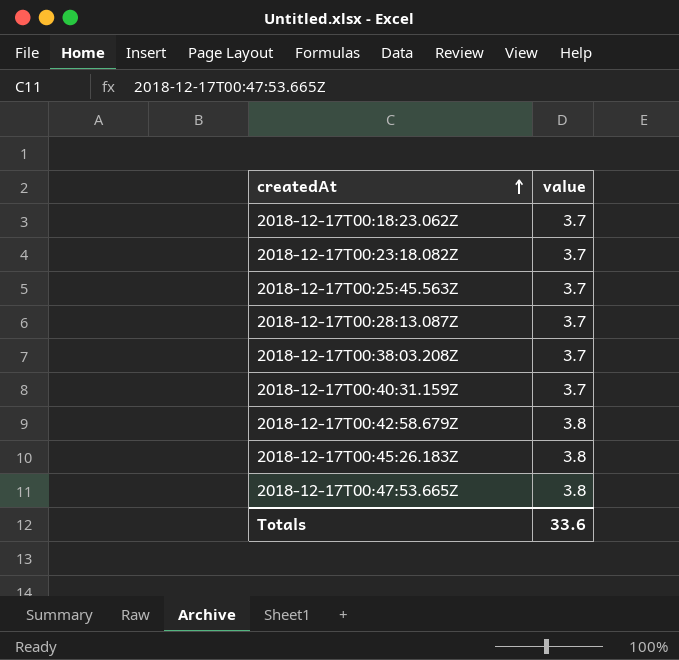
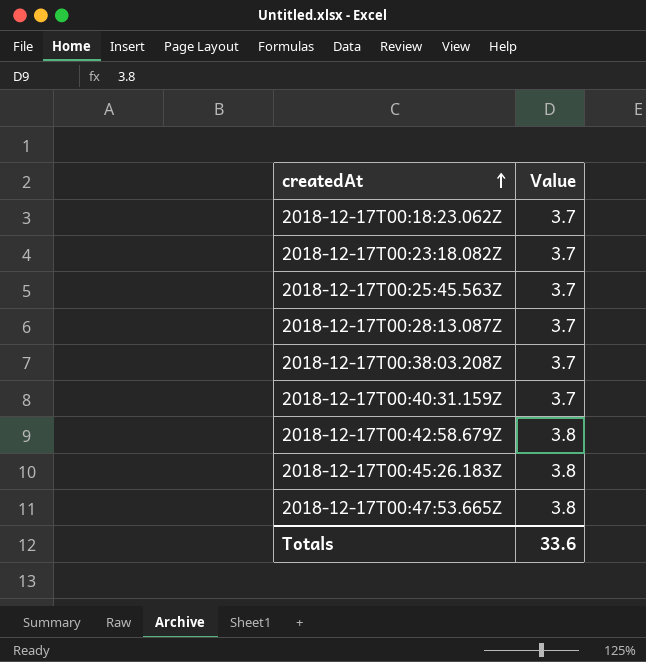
column name: value -> Value

